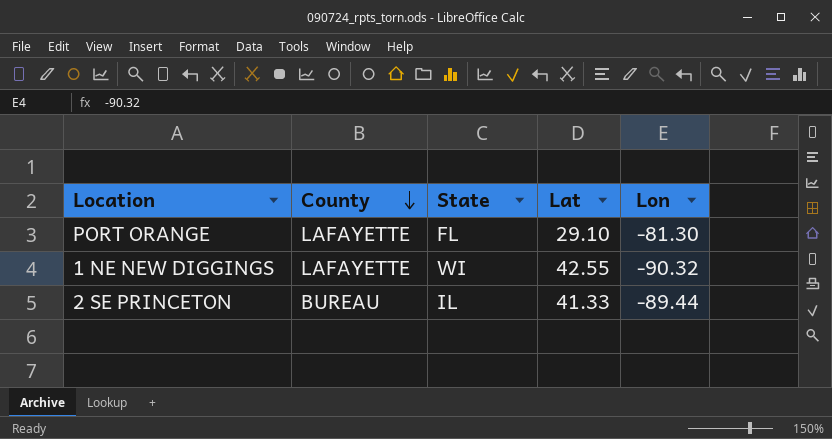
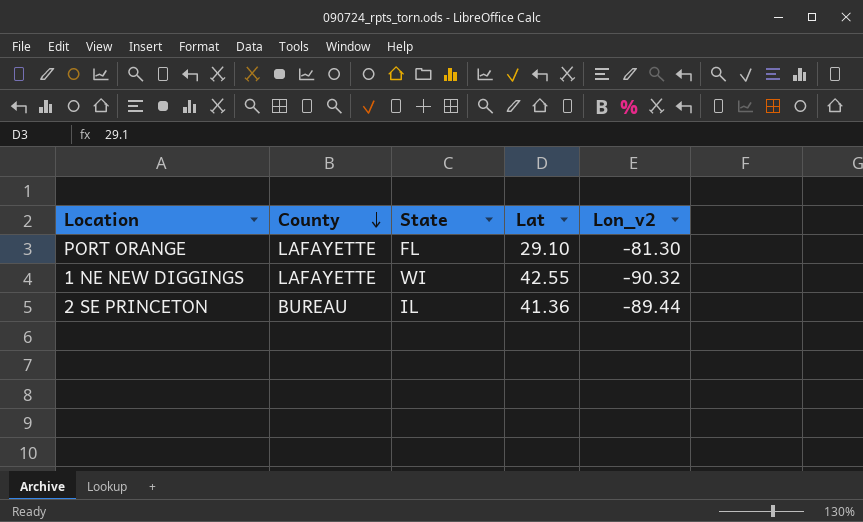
column name: Lon -> Lon_v2
2 SE PRINCETON | Lat: 41.33 -> 41.36

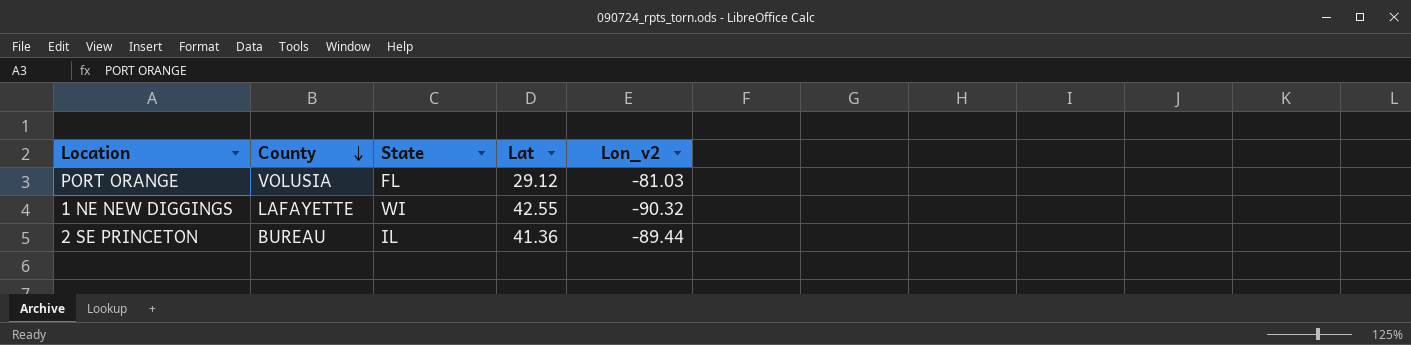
PORT ORANGE | County: LAFAYETTE -> VOLUSIA
PORT ORANGE | Lat: 29.10 -> 29.12
PORT ORANGE | Lon_v2: -81.30 -> -81.03

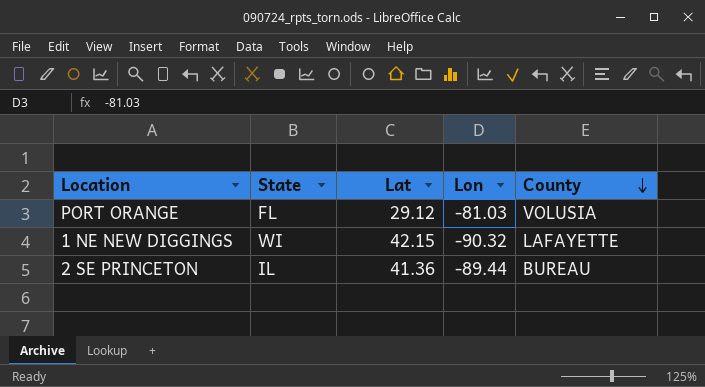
column name: Lon_v2 -> Lon
column County | position: 2 -> 5
1 NE NEW DIGGINGS | Lat: 42.55 -> 42.15

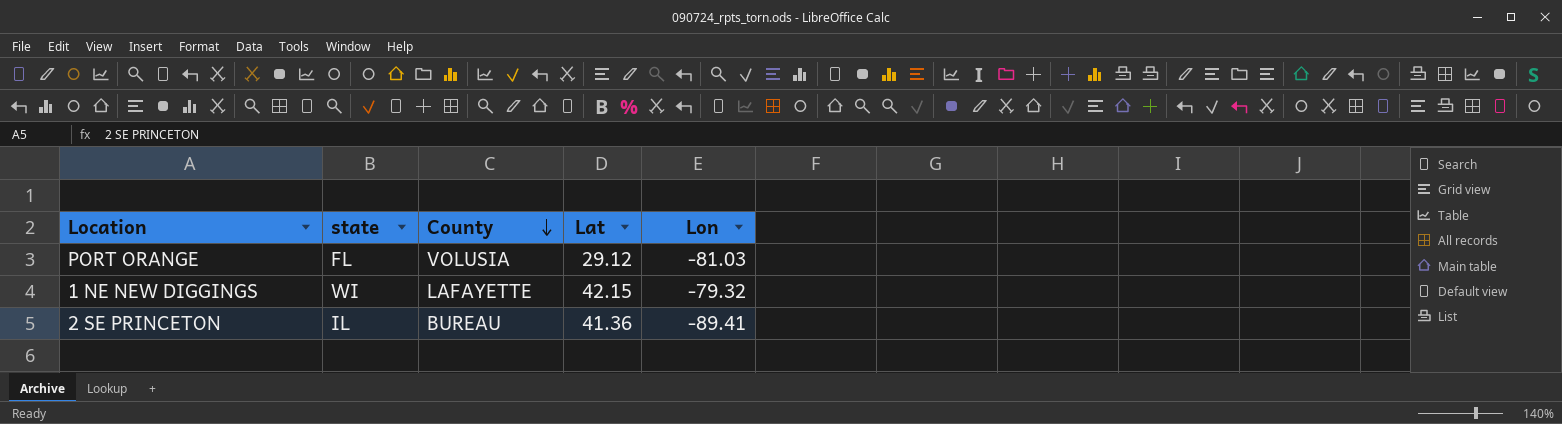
column name: State -> state
column County | position: 5 -> 3
1 NE NEW DIGGINGS | Lon: -90.32 -> -79.32
2 SE PRINCETON | Lon: -89.44 -> -89.41

